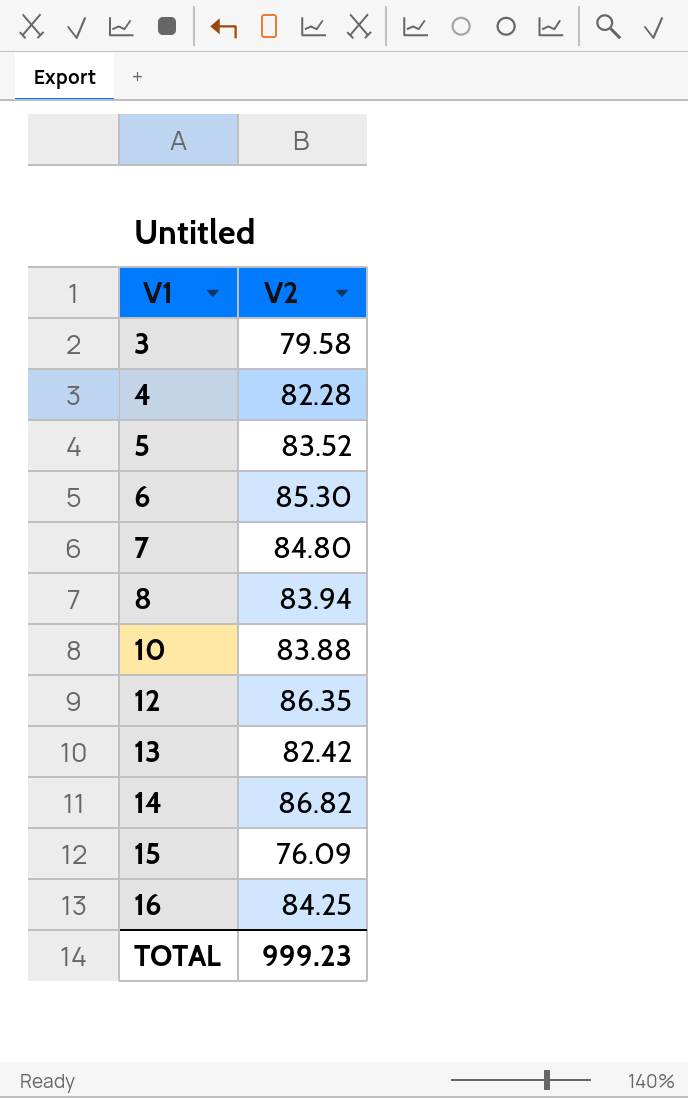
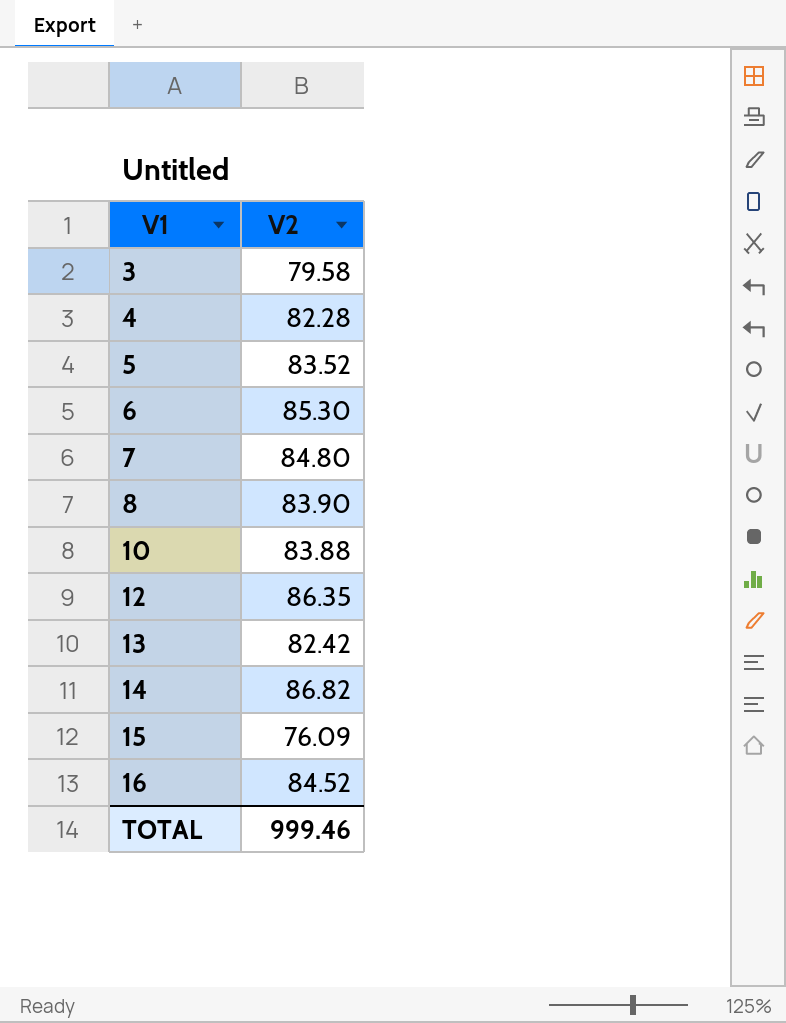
8 | V2: 83.94 -> 83.90
16 | V2: 84.25 -> 84.52
TOTAL | V2: 999.23 -> 999.46

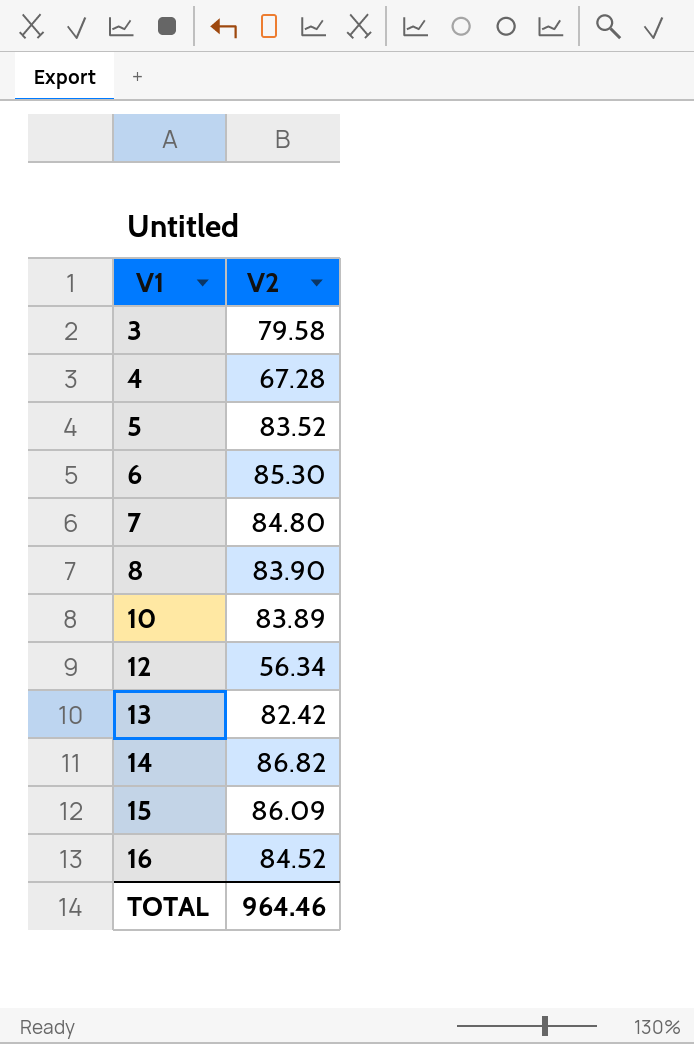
4 | V2: 82.28 -> 67.28
10 | V2: 83.88 -> 83.89
12 | V2: 86.35 -> 56.34
15 | V2: 76.09 -> 86.09
TOTAL | V2: 999.46 -> 964.46

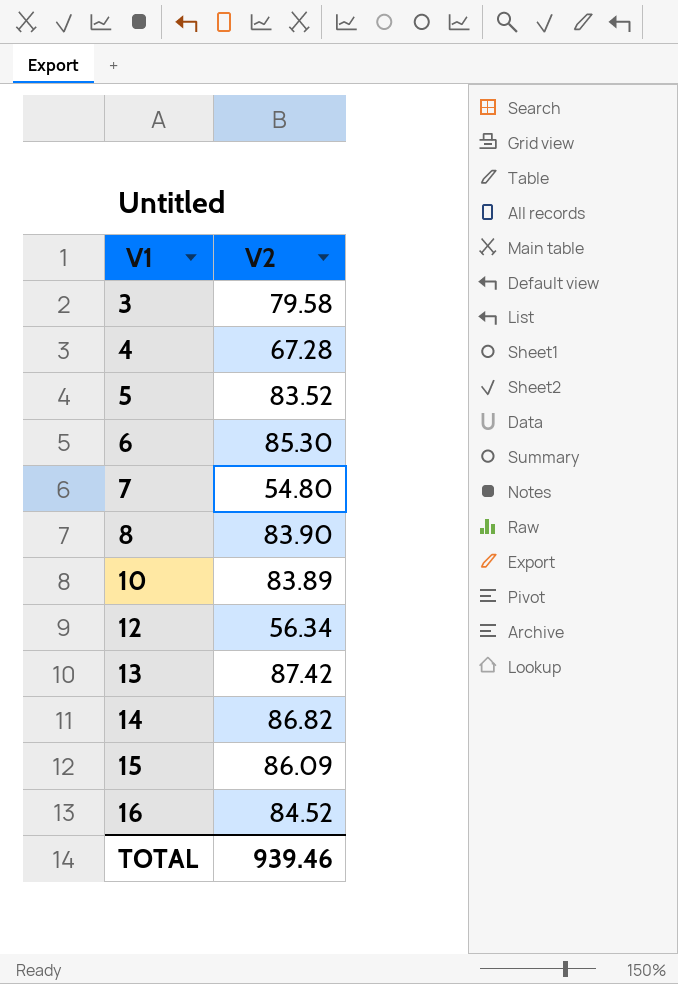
7 | V2: 84.80 -> 54.80
13 | V2: 82.42 -> 87.42
TOTAL | V2: 964.46 -> 939.46

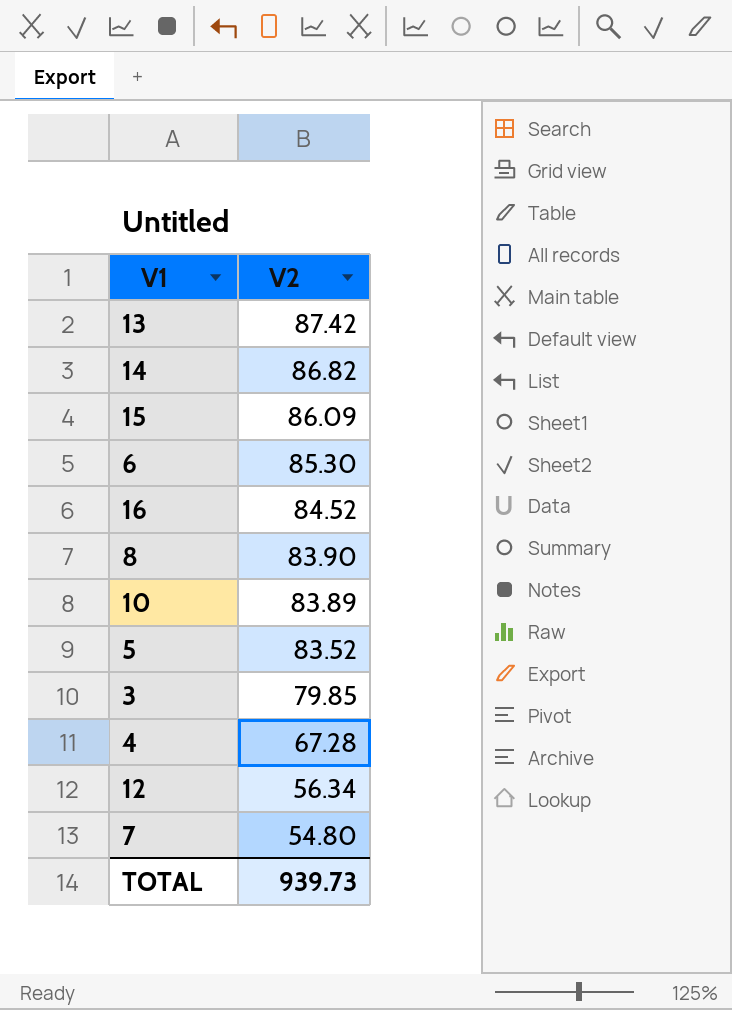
row order: V1 ascending -> V2 descending
3 | V2: 79.58 -> 79.85
TOTAL | V2: 939.46 -> 939.73

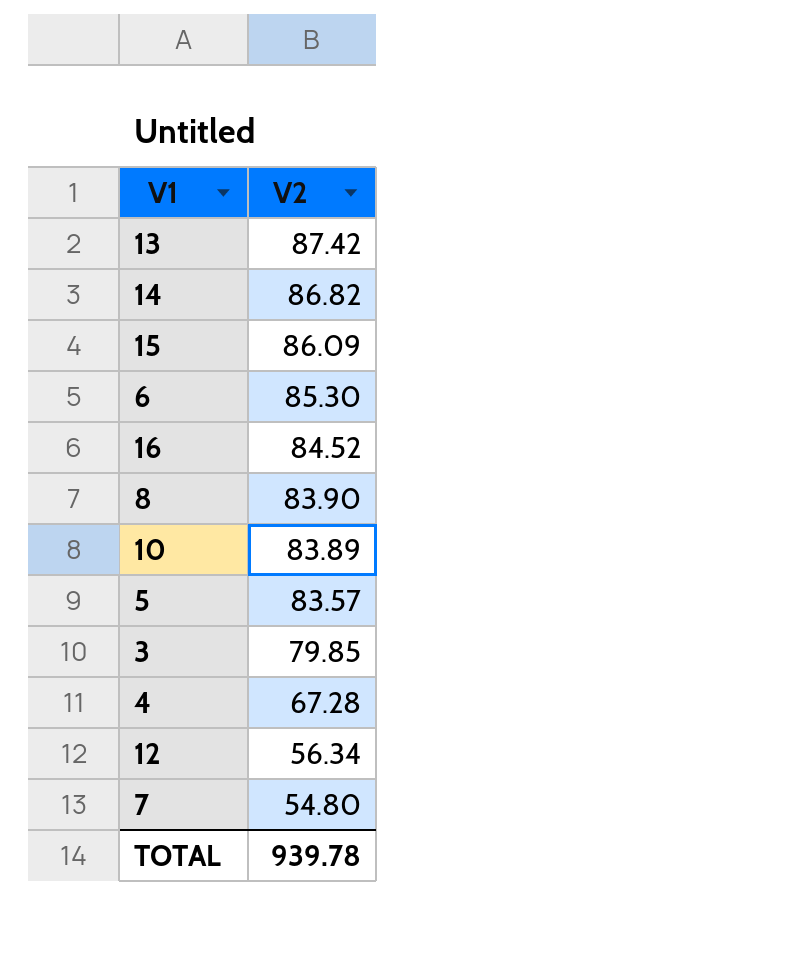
5 | V2: 83.52 -> 83.57
TOTAL | V2: 939.73 -> 939.78

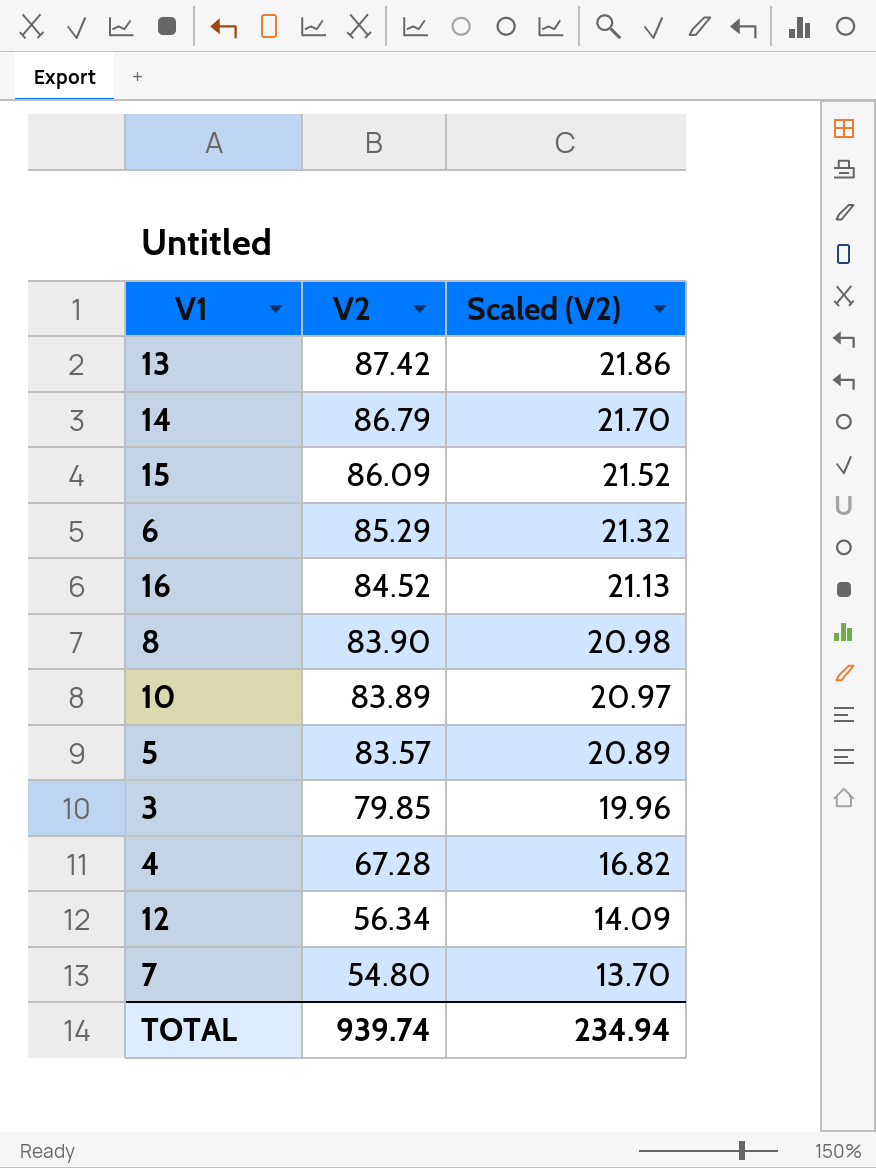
column Scaled (V2) | formula: none -> [V2] * 0.25
14 | V2: 86.82 -> 86.79
6 | V2: 85.30 -> 85.29
TOTAL | V2: 939.78 -> 939.74

